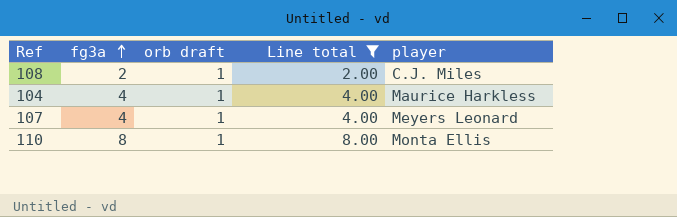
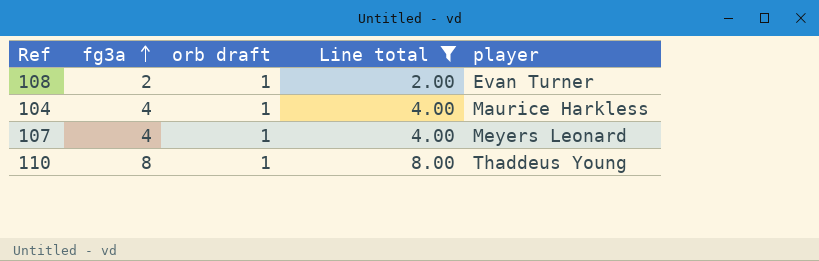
108 | player: C.J. Miles -> Evan Turner
110 | player: Monta Ellis -> Thaddeus Young

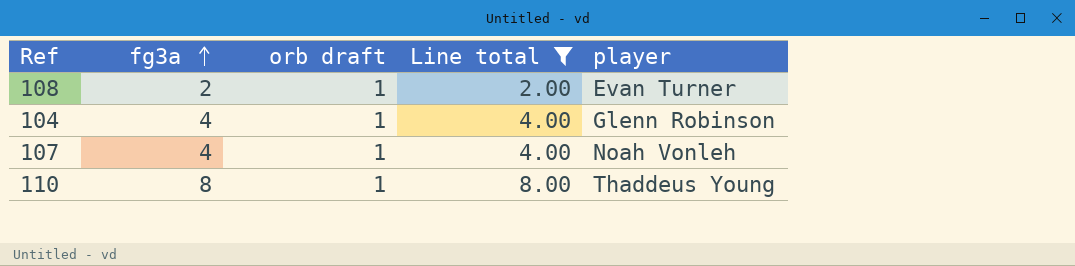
104 | player: Maurice Harkless -> Glenn Robinson
107 | player: Meyers Leonard -> Noah Vonleh

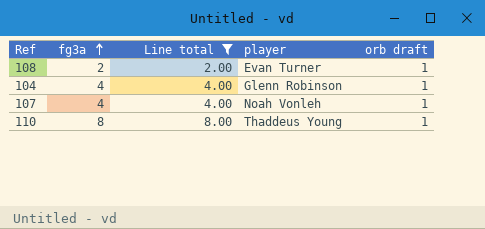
column orb draft | position: 3 -> 5

